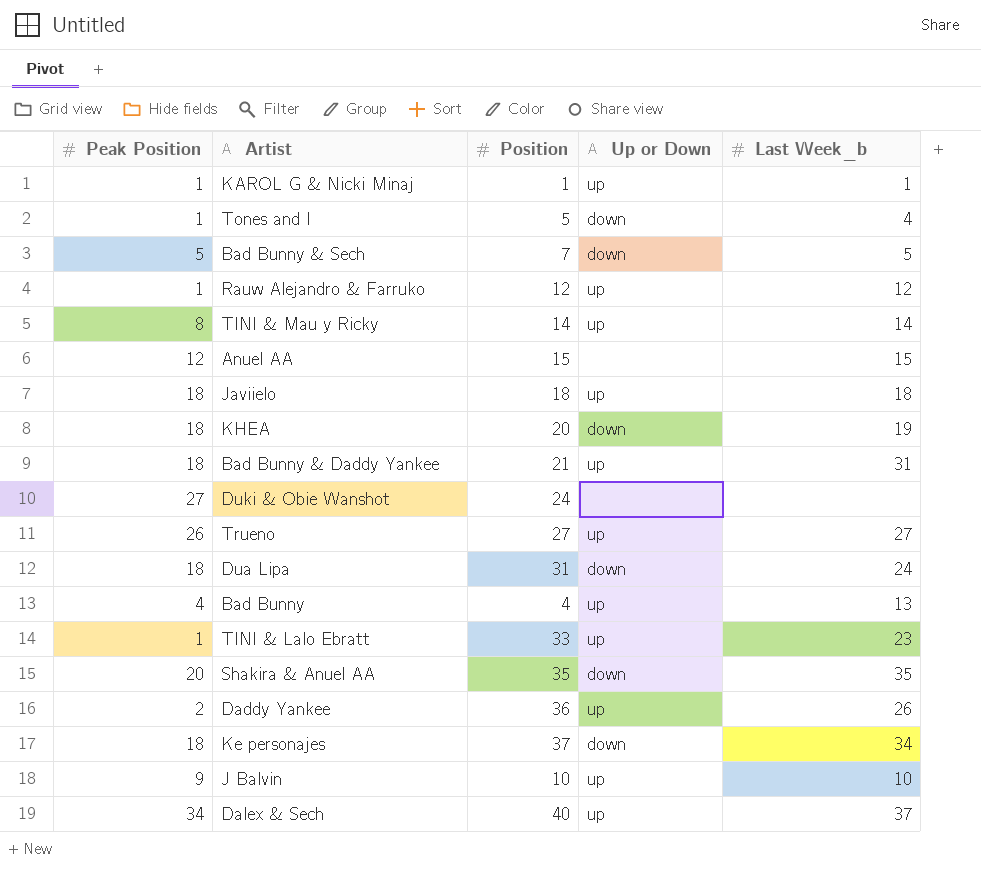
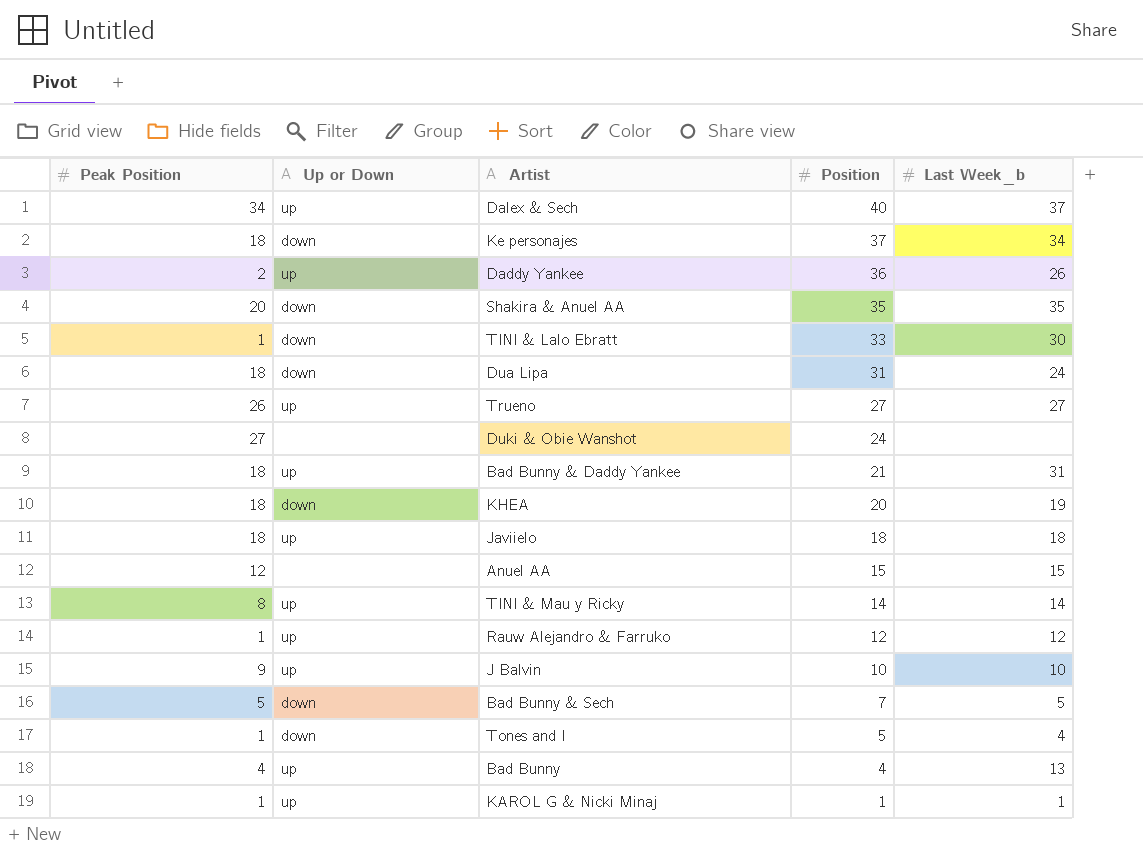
row order: none -> Position descending
column Up or Down | position: 4 -> 2
TINI & Lalo Ebratt | Up or Down: up -> down
TINI & Lalo Ebratt | Last Week_b: 23 -> 30

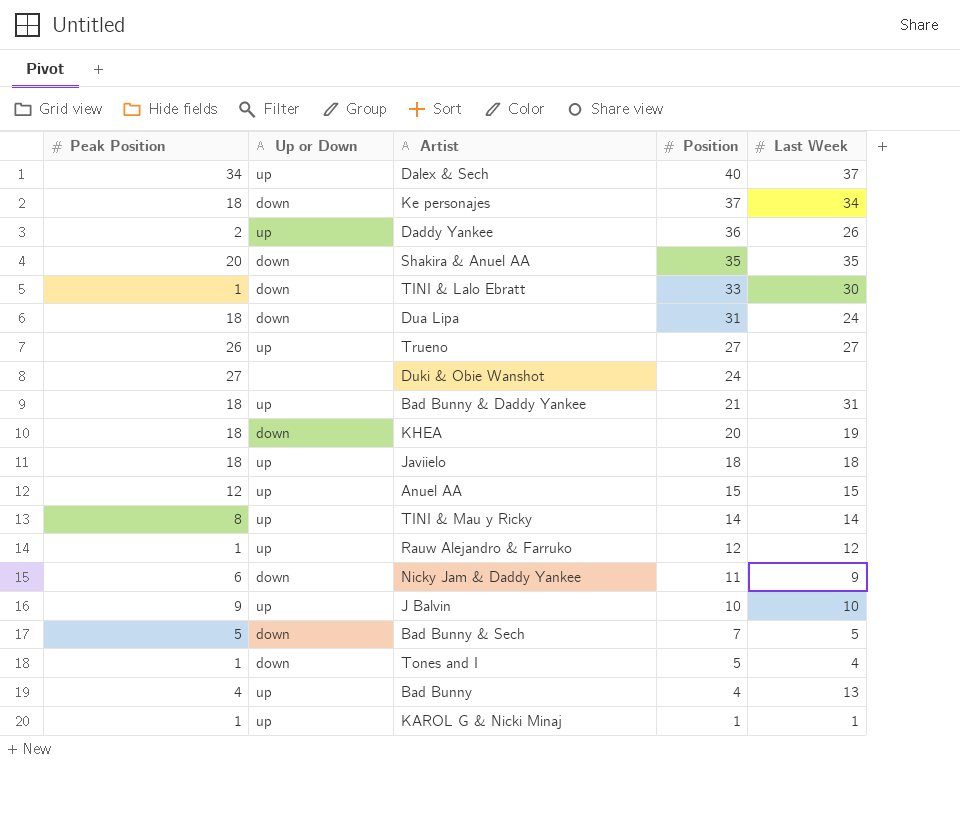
column name: Last Week_b -> Last Week
Anuel AA | Up or Down: none -> up
row Nicky Jam & Daddy Yankee: none -> 6 | down | 11 | 9

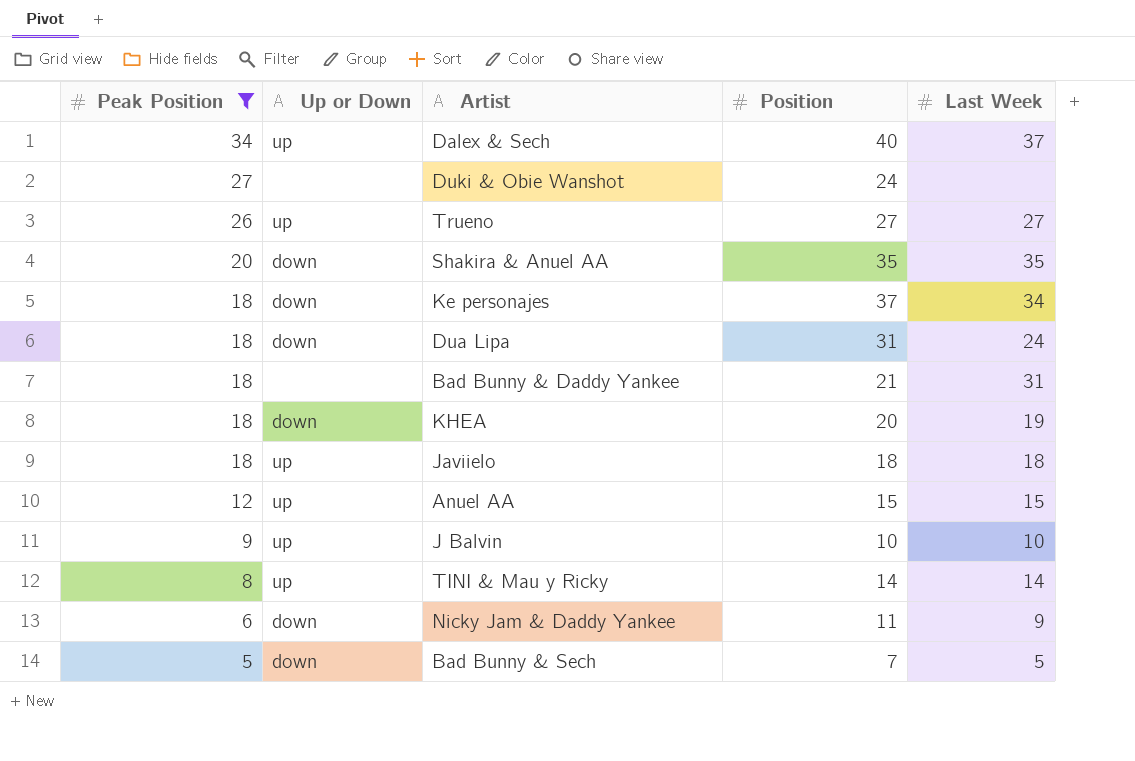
filter: none -> Peak Position >= 5
row order: Position descending -> Peak Position descending
Bad Bunny & Daddy Yankee | Up or Down: up -> none

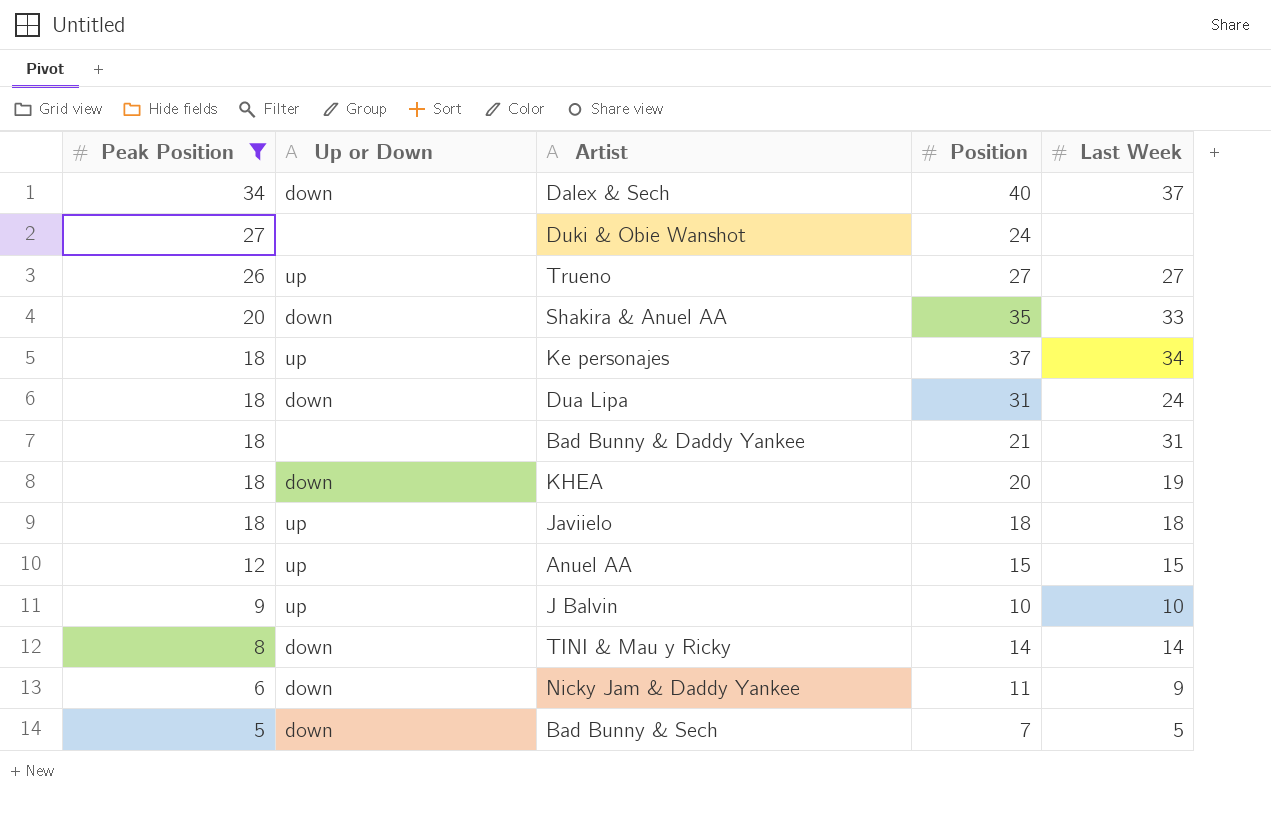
Dalex & Sech | Up or Down: up -> down
Shakira & Anuel AA | Last Week: 35 -> 33
Ke personajes | Up or Down: down -> up
TINI & Mau y Ricky | Up or Down: up -> down

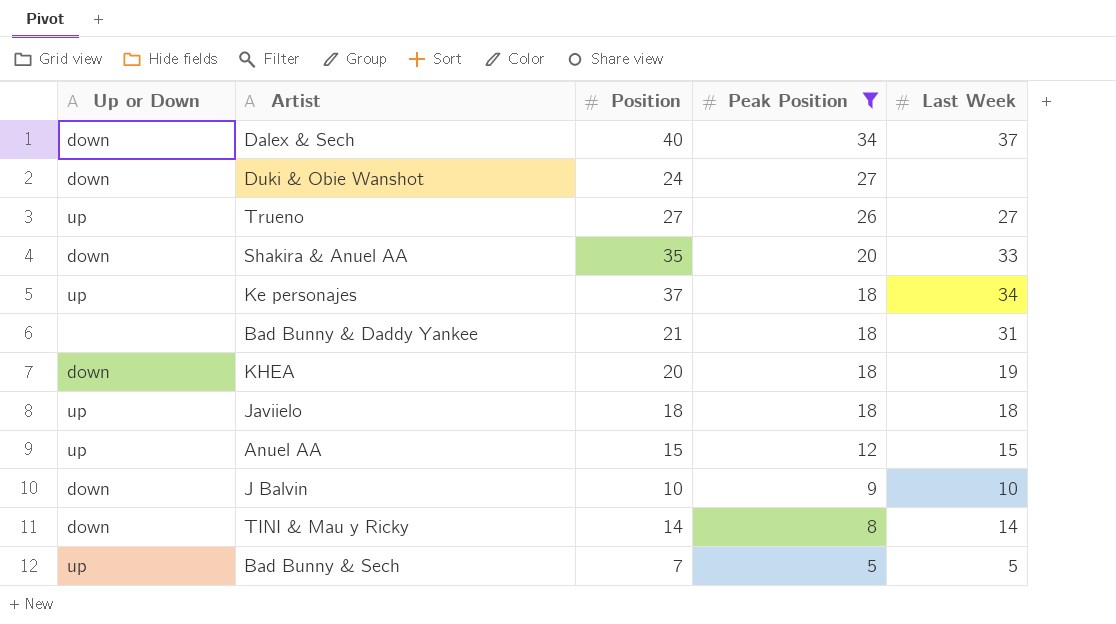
column Peak Position | position: 1 -> 4
row Dua Lipa: 18 | down | 31 | 24 -> none
row Nicky Jam & Daddy Yankee: 6 | down | 11 | 9 -> none
Duki & Obie Wanshot | Up or Down: none -> down
J Balvin | Up or Down: up -> down
Bad Bunny & Sech | Up or Down: down -> up

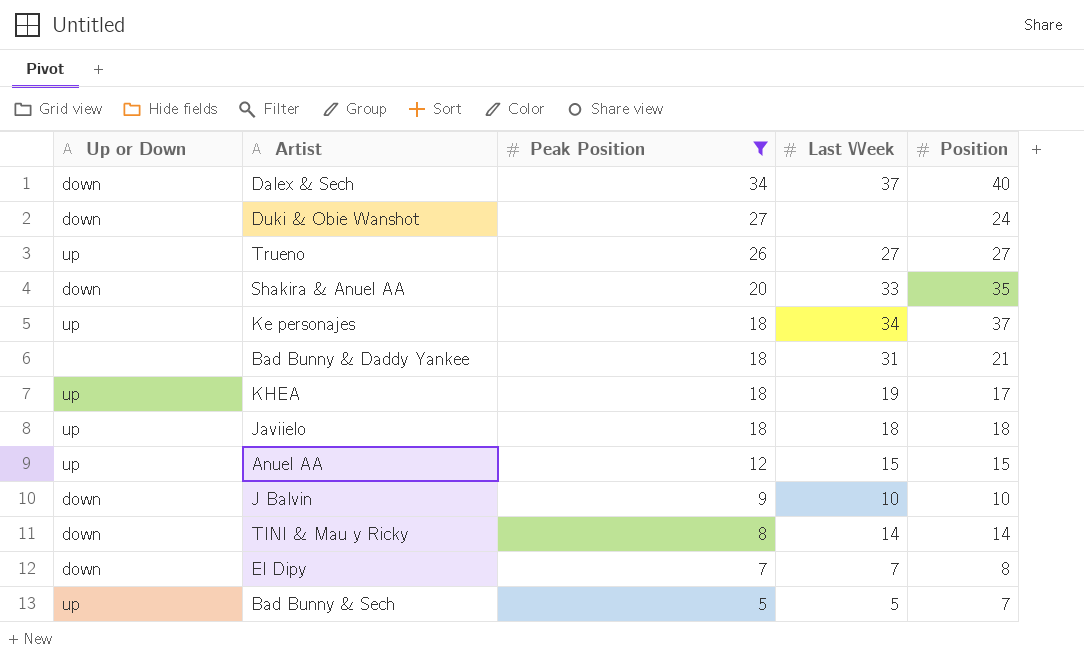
column Position | position: 3 -> 5
KHEA | Up or Down: down -> up
KHEA | Position: 20 -> 17
row El Dipy: none -> down | 7 | 7 | 8

